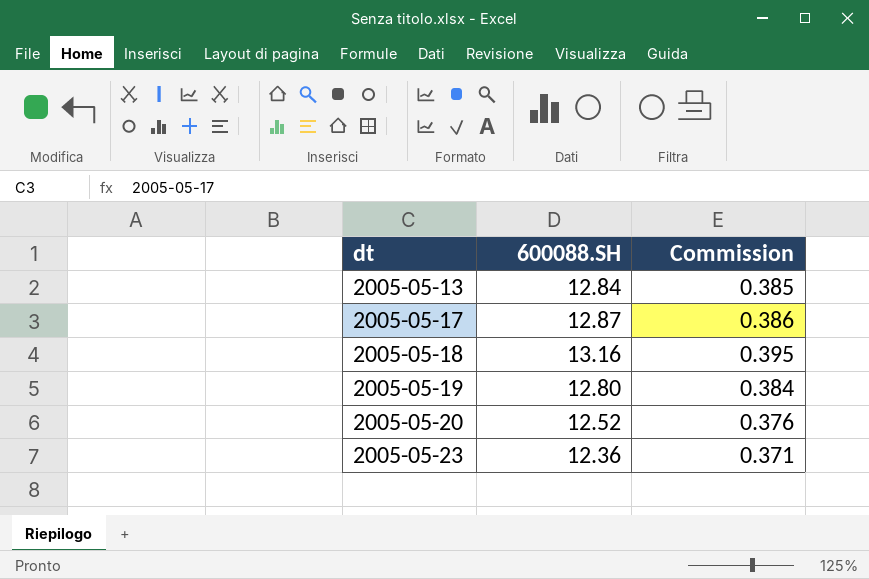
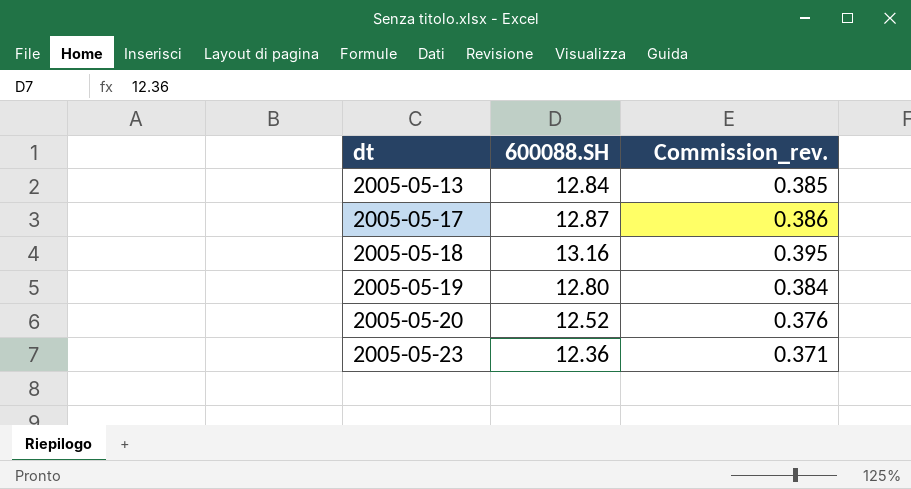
column name: Commission -> Commission_rev.

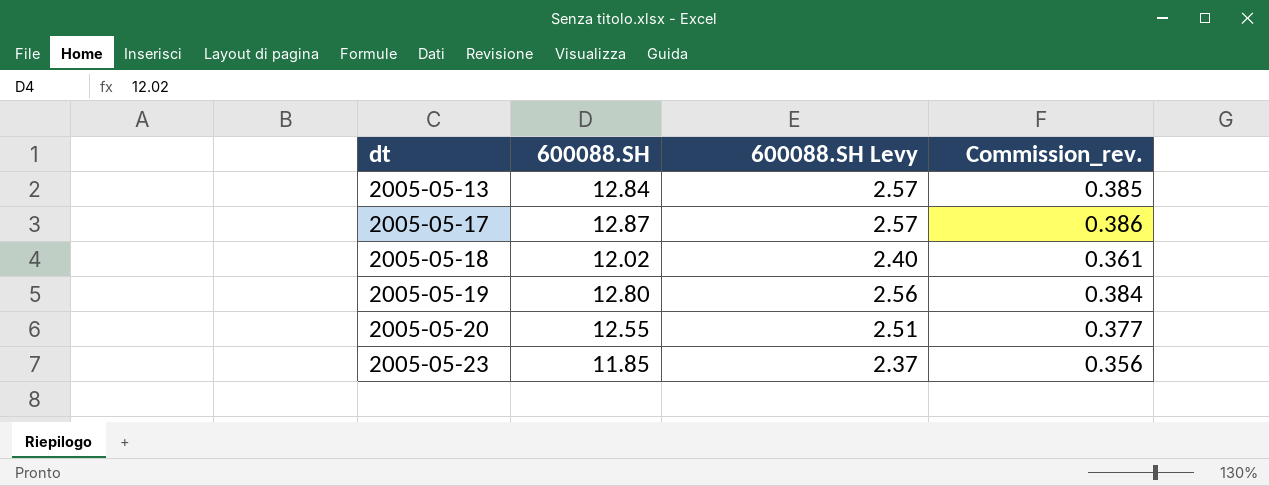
column 600088.SH Levy | formula: none -> [600088.SH] * 0.2
2005-05-18 | 600088.SH: 13.16 -> 12.02
2005-05-18 | Commission_rev.: 0.395 -> 0.361
2005-05-20 | 600088.SH: 12.52 -> 12.55
2005-05-20 | Commission_rev.: 0.376 -> 0.377
2005-05-23 | 600088.SH: 12.36 -> 11.85
2005-05-23 | Commission_rev.: 0.371 -> 0.356

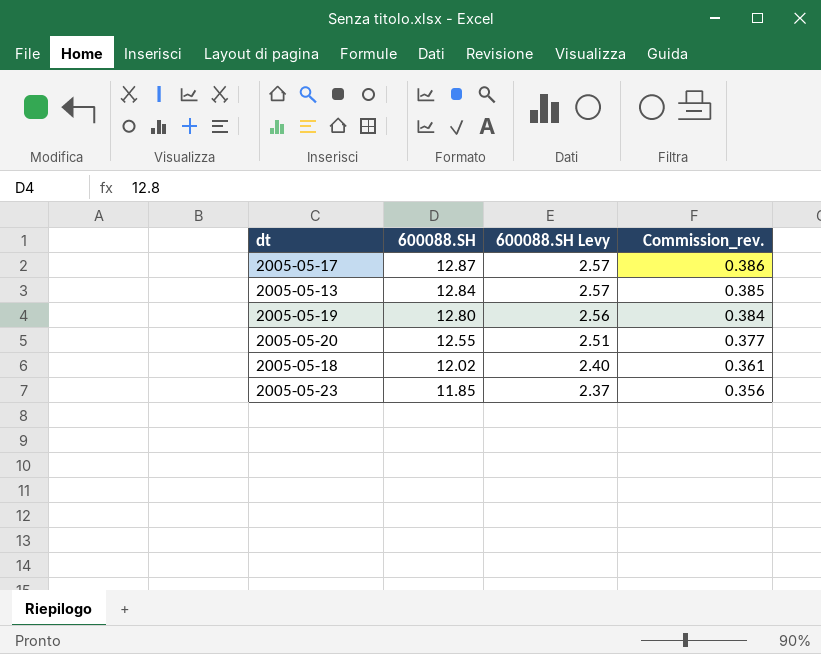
row order: dt ascending -> 600088.SH descending

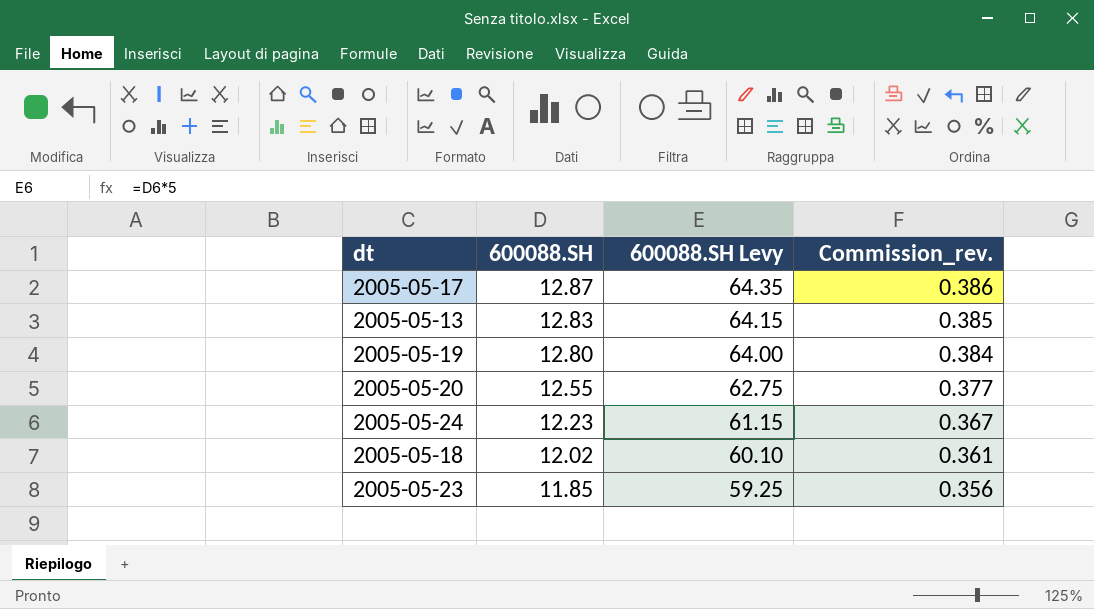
column 600088.SH Levy | formula: [600088.SH] * 0.2 -> [600088.SH] * 5
2005-05-13 | 600088.SH: 12.84 -> 12.83
row 2005-05-24: none -> 12.23 | 61.15 | 0.367

